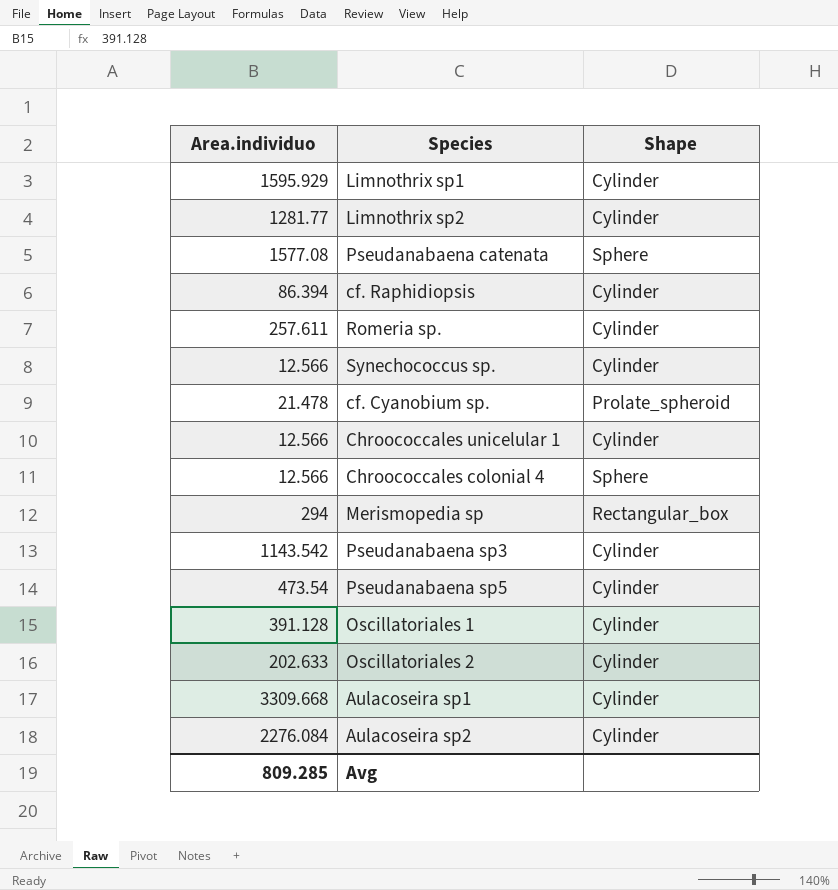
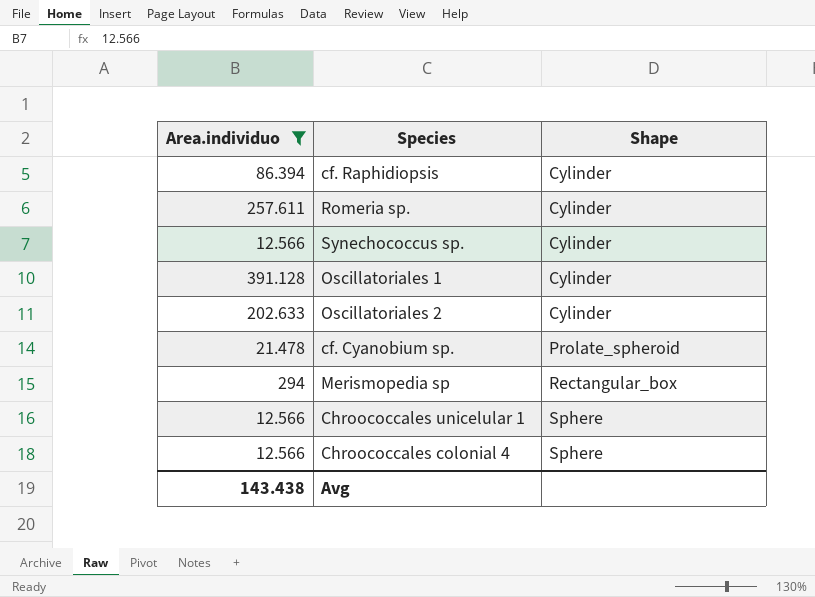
filter: none -> Area.individuo <= 391.128
row order: none -> Shape ascending
Chroococcales unicelular 1 | Shape: Cylinder -> Sphere
Avg | Area.individuo: 809.285 -> 143.438

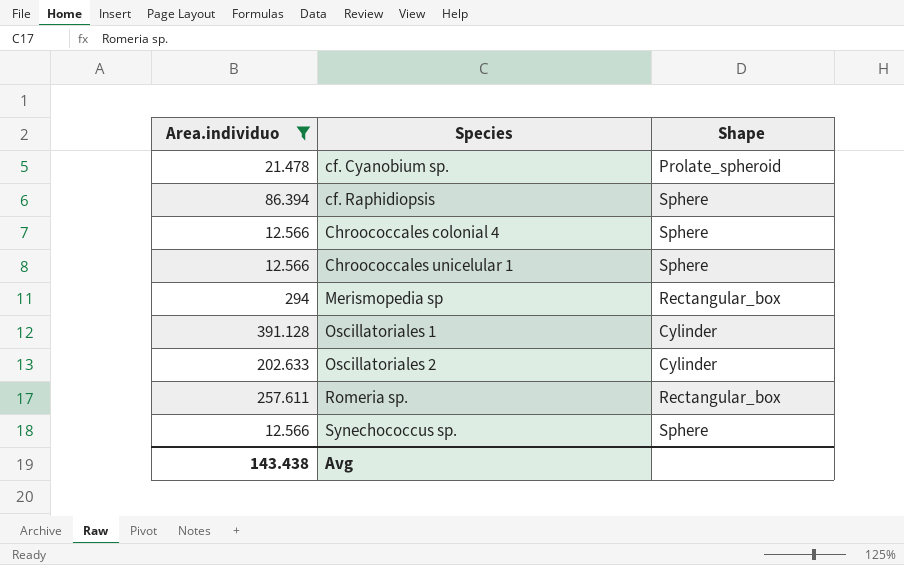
row order: Shape ascending -> Species ascending
cf. Raphidiopsis | Shape: Cylinder -> Sphere
Romeria sp. | Shape: Cylinder -> Rectangular_box
Synechococcus sp. | Shape: Cylinder -> Sphere

